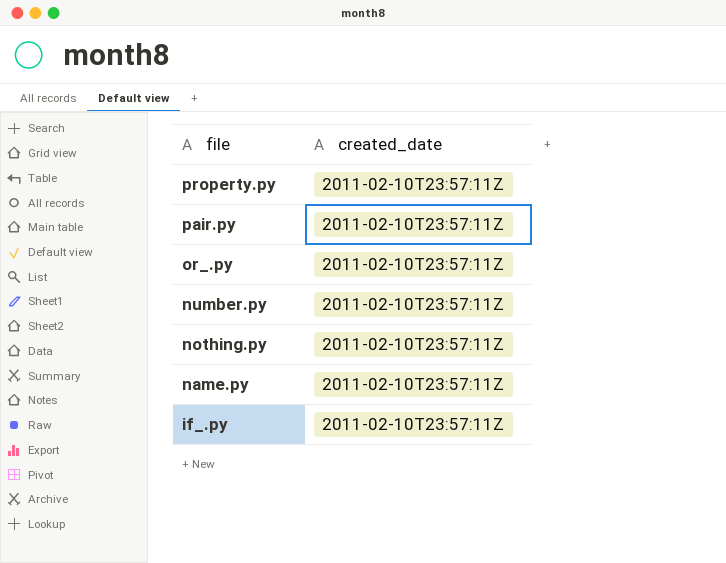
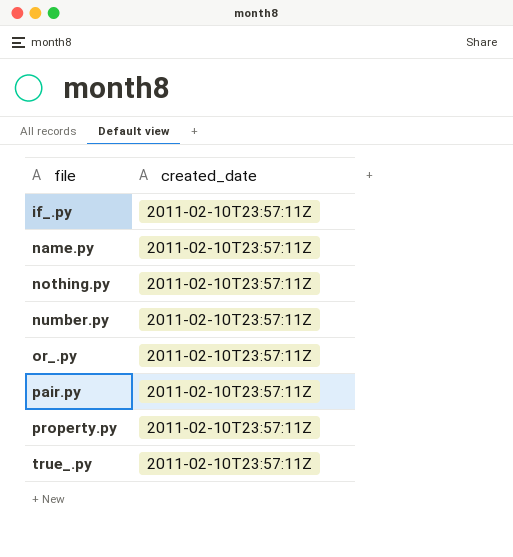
row order: file descending -> file ascending
row true_.py: none -> 2011-02-10T23:57:11Z

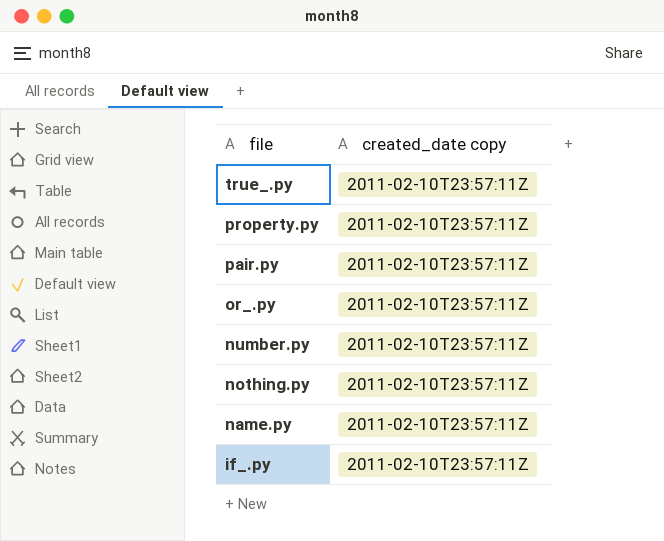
row order: file ascending -> file descending
column name: created_date -> created_date copy

